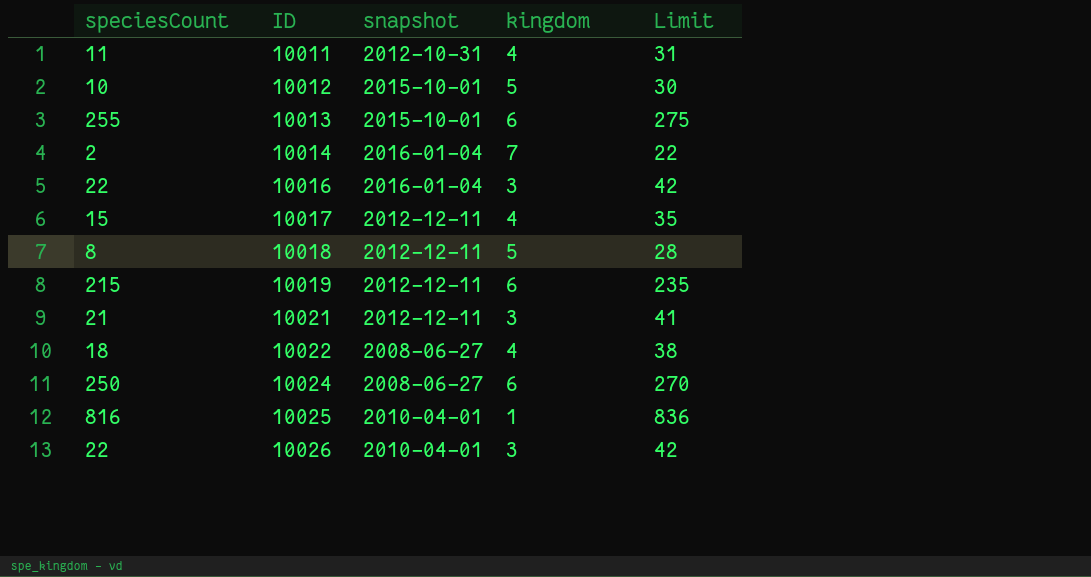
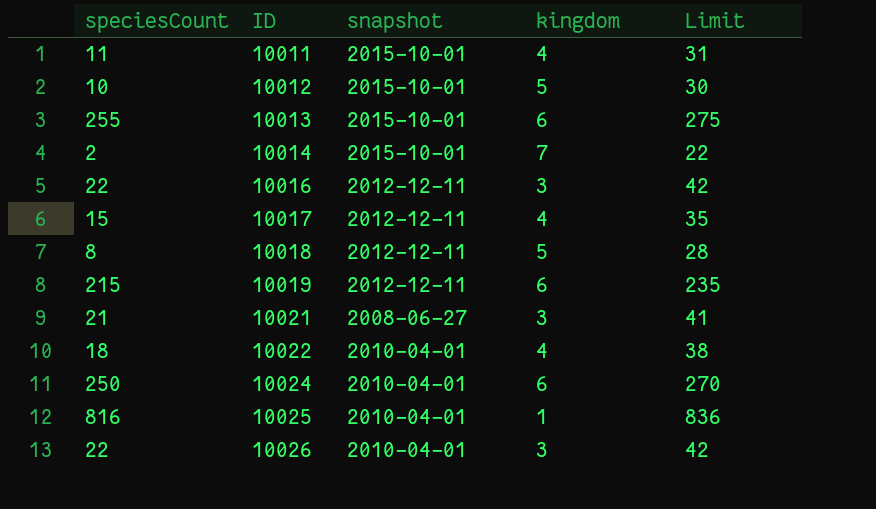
10011 | snapshot: 2012-10-31 -> 2015-10-01
10014 | snapshot: 2016-01-04 -> 2015-10-01
10016 | snapshot: 2016-01-04 -> 2012-12-11
10021 | snapshot: 2012-12-11 -> 2008-06-27
10022 | snapshot: 2008-06-27 -> 2010-04-01
10024 | snapshot: 2008-06-27 -> 2010-04-01

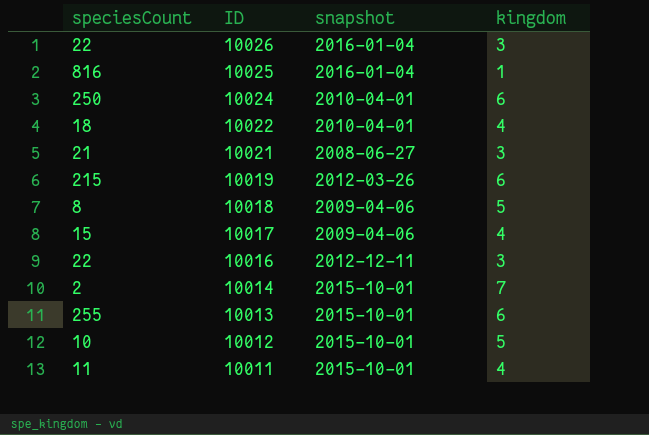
row order: ID ascending -> ID descending
column Limit | formula: [speciesCount] + 20 -> none
10026 | snapshot: 2010-04-01 -> 2016-01-04
10025 | snapshot: 2010-04-01 -> 2016-01-04
10019 | snapshot: 2012-12-11 -> 2012-03-26
10018 | snapshot: 2012-12-11 -> 2009-04-06
10017 | snapshot: 2012-12-11 -> 2009-04-06

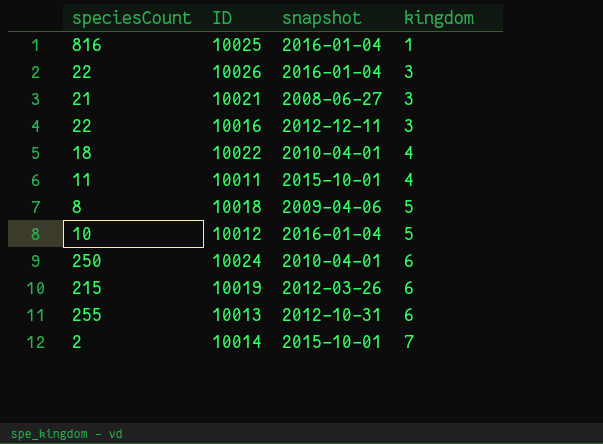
row order: ID descending -> kingdom ascending
row 10017: 15 | 2009-04-06 | 4 -> none
10012 | snapshot: 2015-10-01 -> 2016-01-04
10013 | snapshot: 2015-10-01 -> 2012-10-31

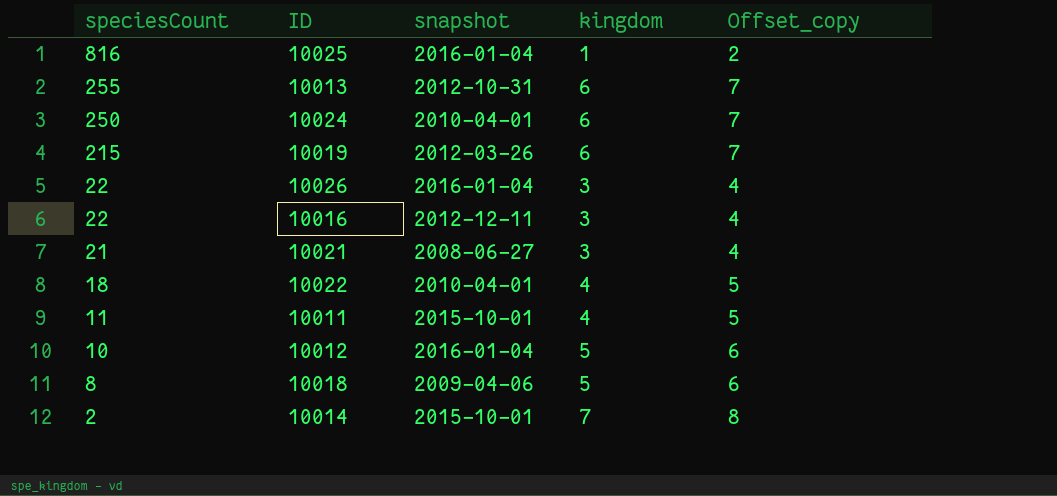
row order: kingdom ascending -> speciesCount descending
column Offset_copy | formula: none -> [kingdom] + 1

